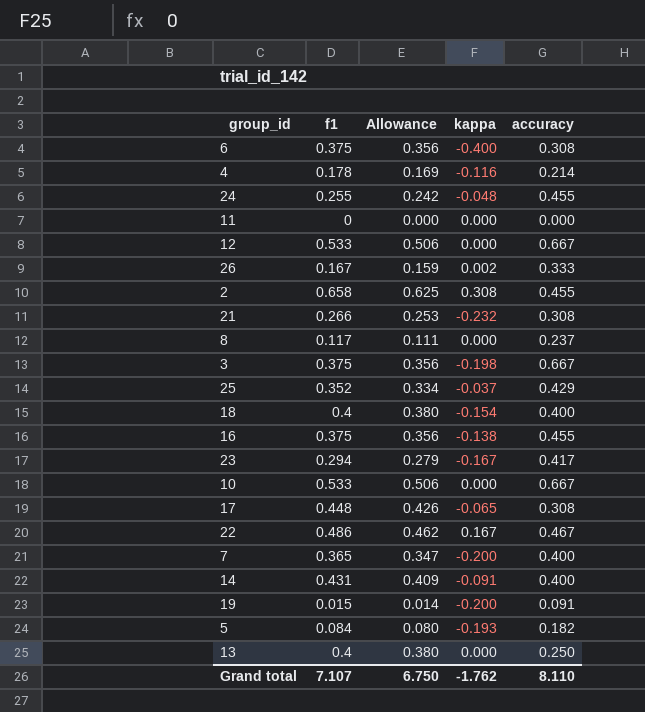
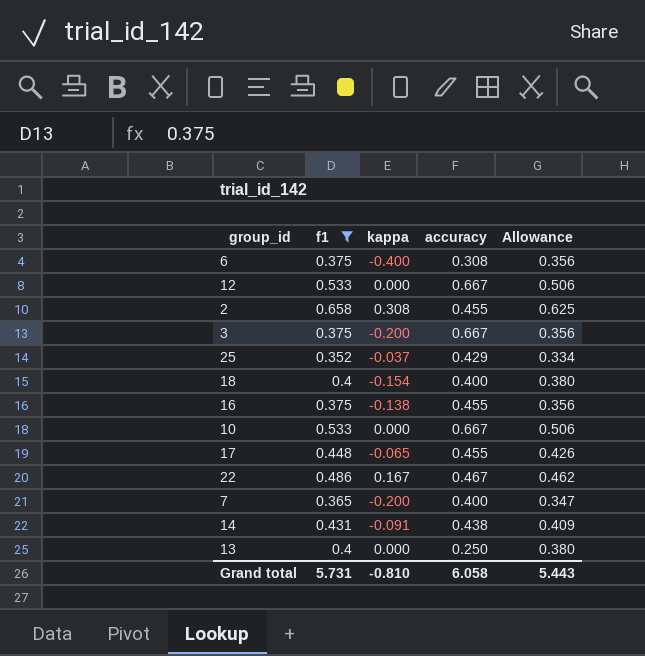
filter: none -> f1 >= 0.352
column Allowance | position: 3 -> 5
3 | kappa: -0.198 -> -0.200
17 | accuracy: 0.308 -> 0.455
14 | accuracy: 0.400 -> 0.438
Grand total | f1: 7.107 -> 5.731
Grand total | kappa: -1.762 -> -0.810
Grand total | accuracy: 8.110 -> 6.058
Grand total | Allowance: 6.750 -> 5.443

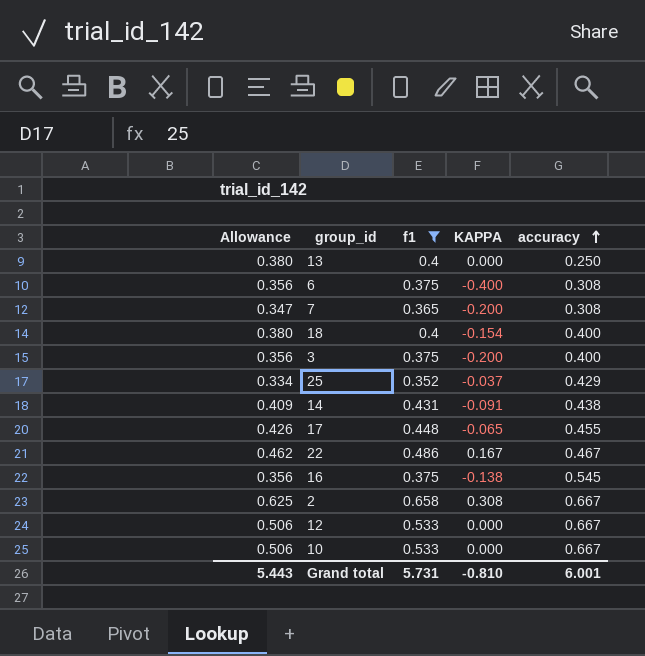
row order: none -> accuracy ascending
column Allowance | position: 5 -> 1
column name: kappa -> KAPPA
7 | accuracy: 0.400 -> 0.308
3 | accuracy: 0.667 -> 0.400
16 | accuracy: 0.455 -> 0.545
2 | accuracy: 0.455 -> 0.667
Grand total | accuracy: 6.058 -> 6.001

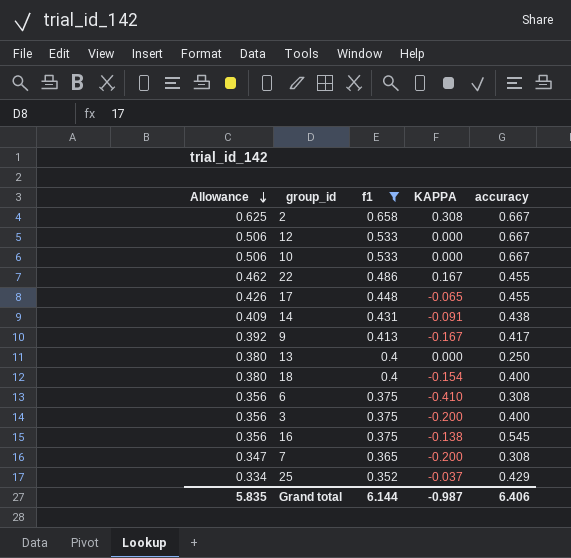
row order: accuracy ascending -> Allowance descending
22 | accuracy: 0.467 -> 0.455
row 9: none -> 0.392 | 0.413 | -0.167 | 0.417
6 | KAPPA: -0.400 -> -0.410
Grand total | Allowance: 5.443 -> 5.835
Grand total | f1: 5.731 -> 6.144
Grand total | KAPPA: -0.810 -> -0.987
Grand total | accuracy: 6.001 -> 6.406

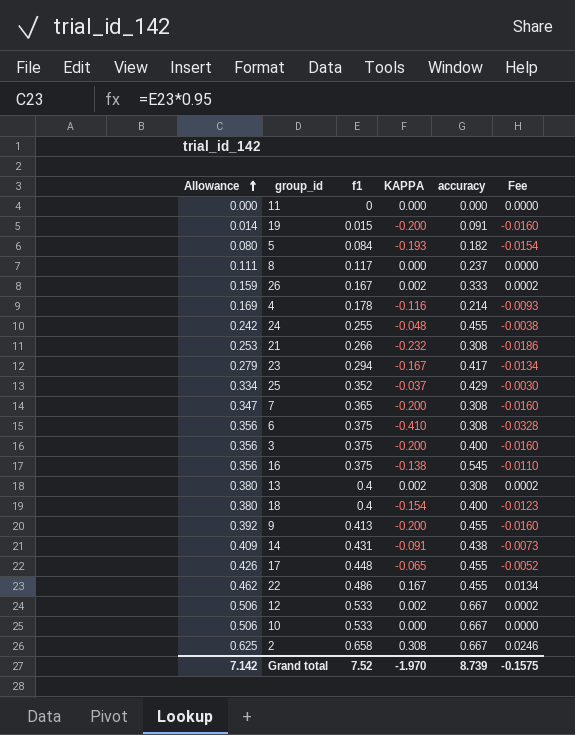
filter: f1 >= 0.352 -> none
row order: Allowance descending -> Allowance ascending
column Fee | formula: none -> [KAPPA] * 0.08
13 | KAPPA: 0.000 -> 0.002
13 | accuracy: 0.250 -> 0.308
9 | KAPPA: -0.167 -> -0.200
9 | accuracy: 0.417 -> 0.455
12 | KAPPA: 0.000 -> 0.002
Grand total | Allowance: 5.835 -> 7.142
Grand total | f1: 6.144 -> 7.52
Grand total | KAPPA: -0.987 -> -1.970
Grand total | accuracy: 6.406 -> 8.739

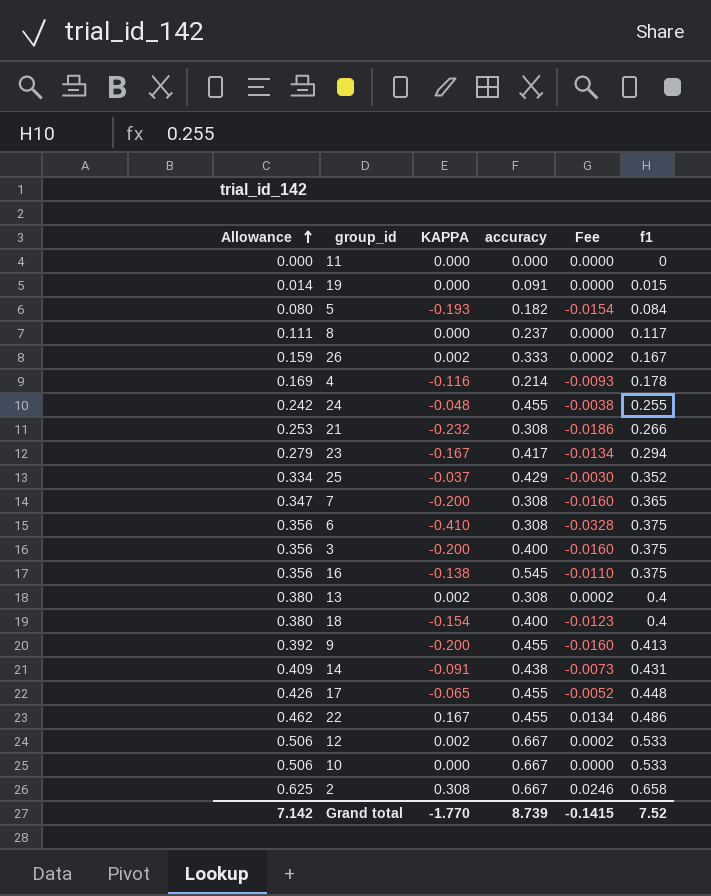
column f1 | position: 3 -> 6
19 | KAPPA: -0.200 -> 0.000
19 | Fee: -0.0160 -> 0.0000
Grand total | KAPPA: -1.970 -> -1.770
Grand total | Fee: -0.1575 -> -0.1415

